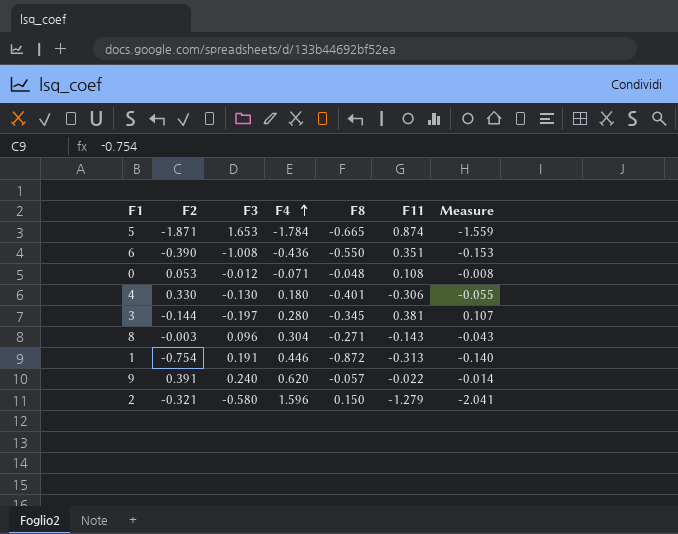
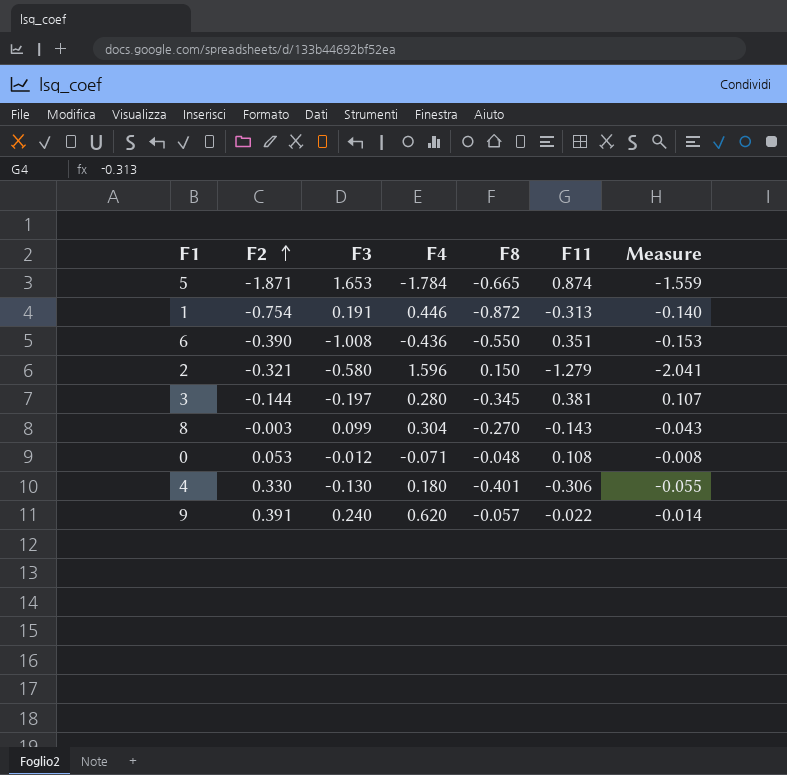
row order: F4 ascending -> F2 ascending
8 | F3: 0.096 -> 0.099
8 | F8: -0.271 -> -0.270

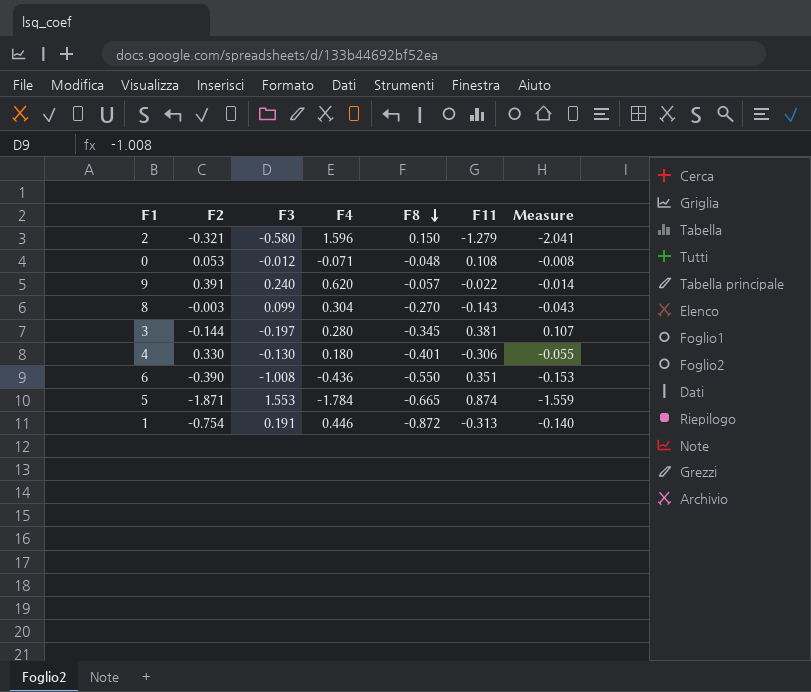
row order: F2 ascending -> F8 descending
5 | F3: 1.653 -> 1.553

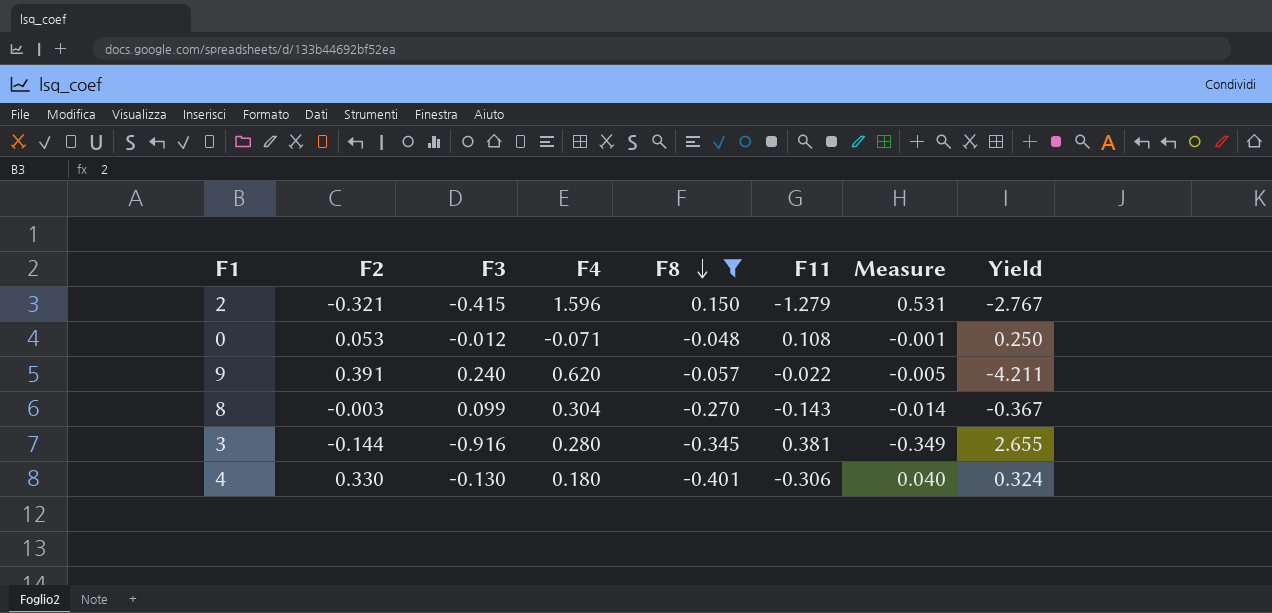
filter: none -> F8 >= -0.401
column Measure | formula: [F4] * [F11] -> [F3] * [F11]
column Yield | formula: none -> [F3] / [F8]
2 | F3: -0.580 -> -0.415
3 | F3: -0.197 -> -0.916

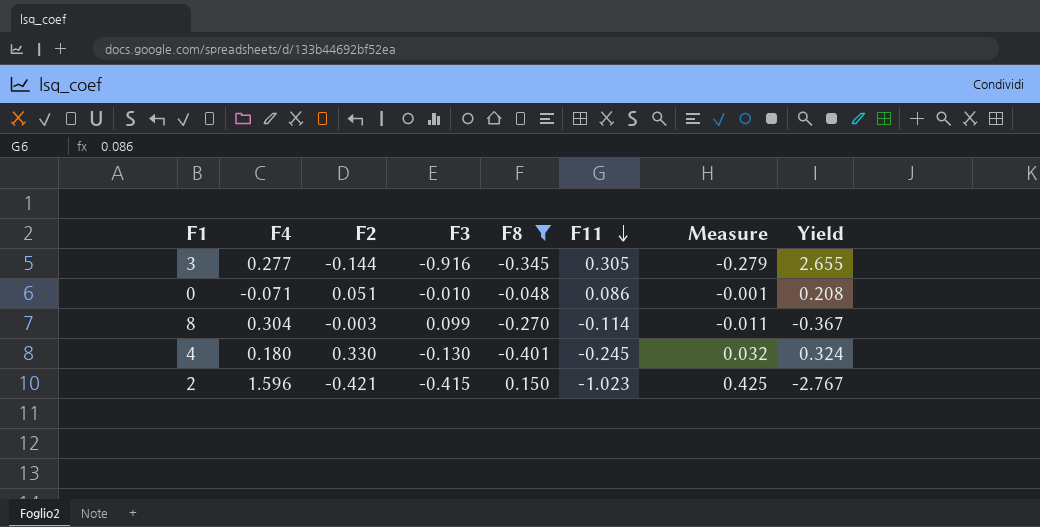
row order: F8 descending -> F11 descending
column F4 | position: 4 -> 2
row 9: 0.391 | 0.240 | 0.620 | -0.057 | -0.022 | -0.005 | -4.211 -> none
3 | F4: 0.280 -> 0.277
3 | F11: 0.381 -> 0.305
3 | Measure: -0.349 -> -0.279
0 | F2: 0.053 -> 0.051
0 | F3: -0.012 -> -0.010
0 | F11: 0.108 -> 0.086
0 | Yield: 0.250 -> 0.208
8 | F11: -0.143 -> -0.114
8 | Measure: -0.014 -> -0.011
4 | F11: -0.306 -> -0.245
4 | Measure: 0.040 -> 0.032
2 | F2: -0.321 -> -0.421
2 | F11: -1.279 -> -1.023
2 | Measure: 0.531 -> 0.425

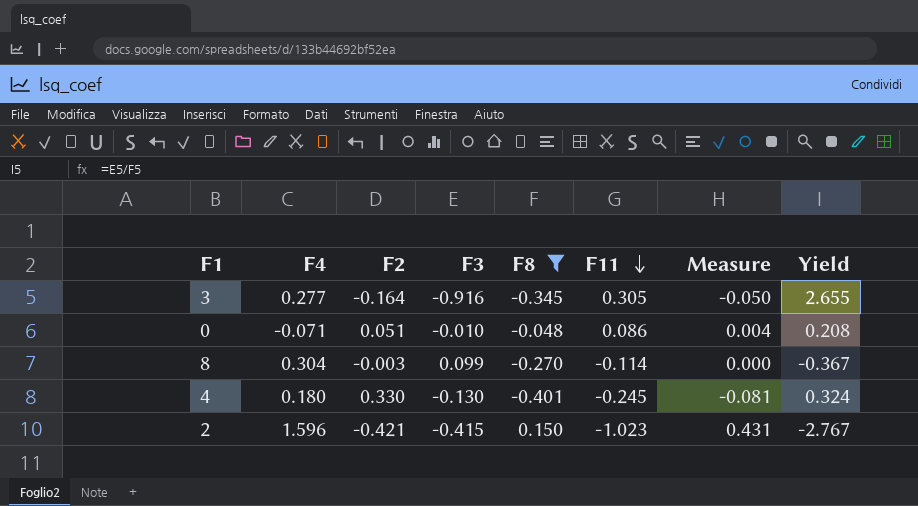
column Measure | formula: [F3] * [F11] -> [F2] * [F11]
3 | F2: -0.144 -> -0.164

